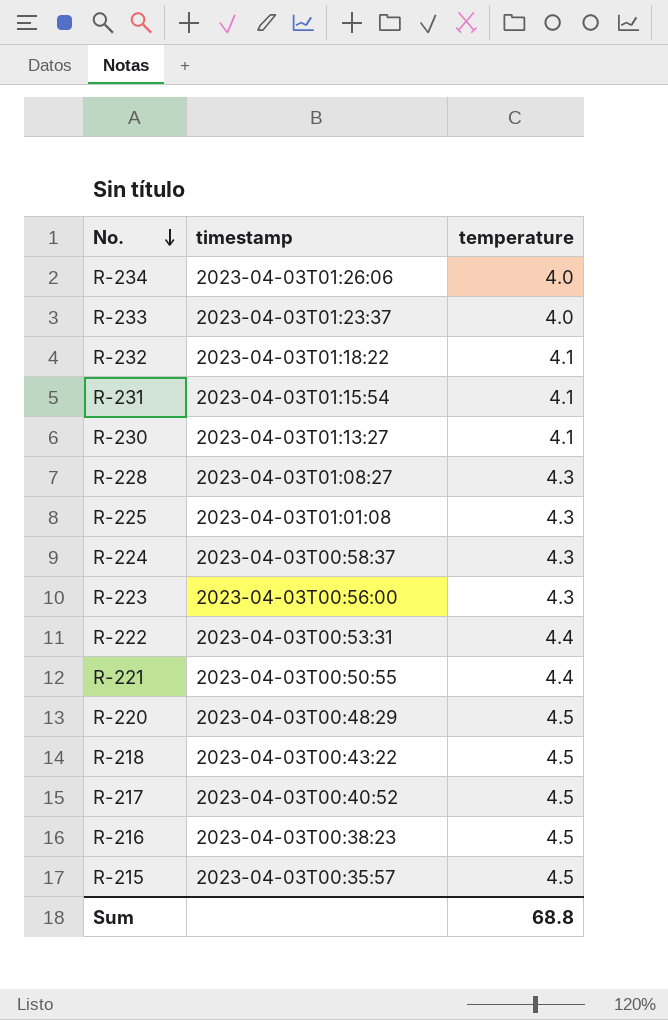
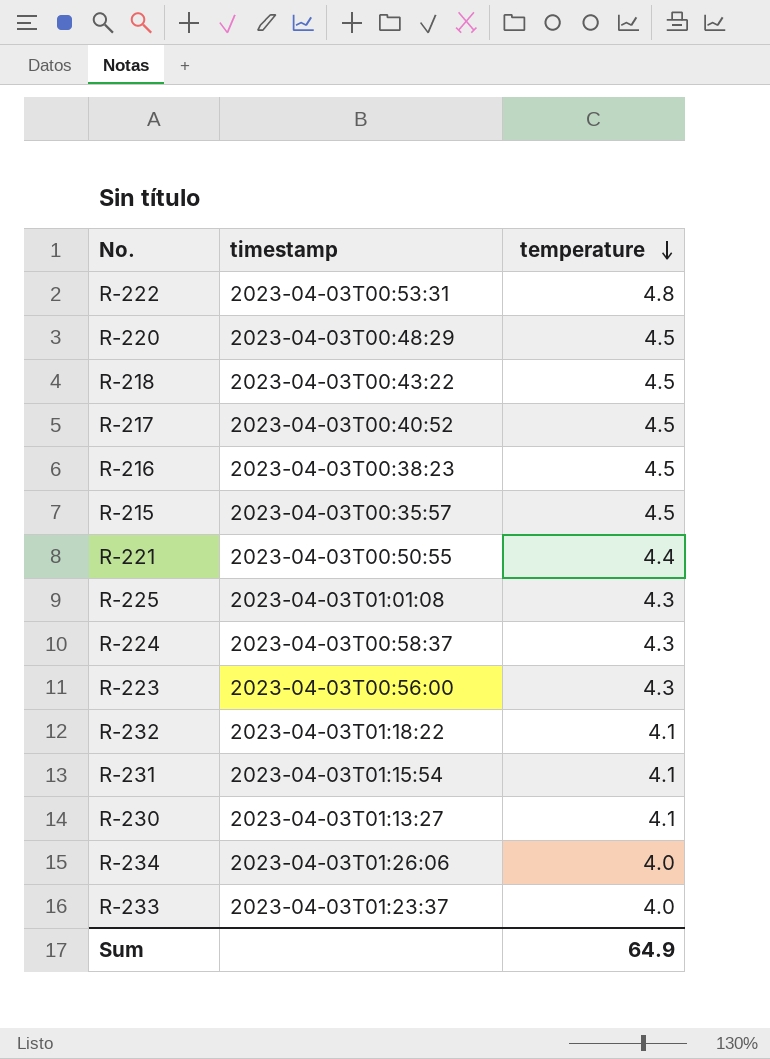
row order: No. descending -> temperature descending
row R-228: 2023-04-03T01:08:27 | 4.3 -> none
R-222 | temperature: 4.4 -> 4.8
Sum | temperature: 68.8 -> 64.9

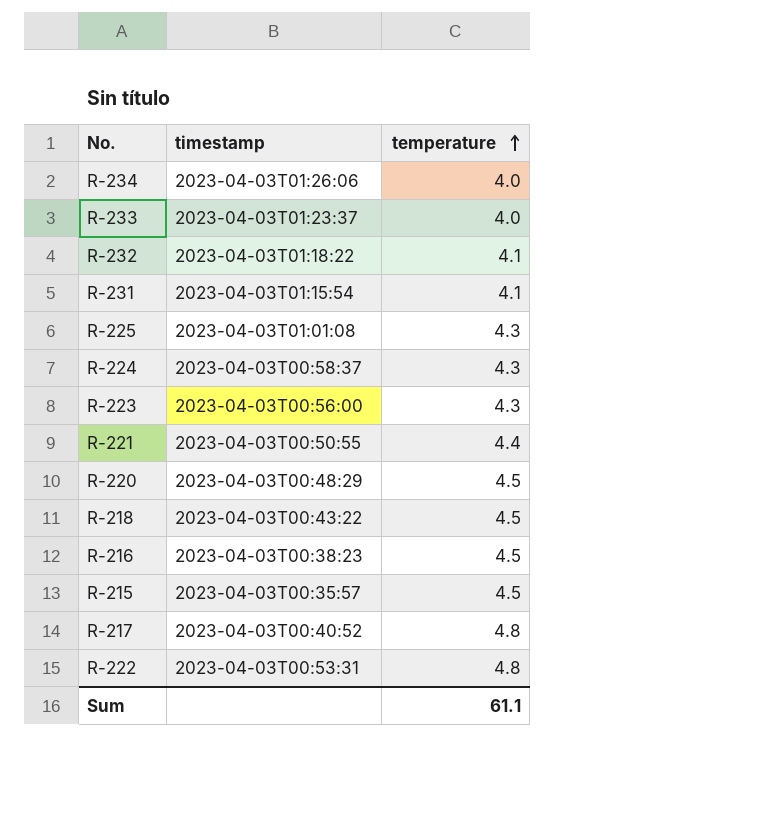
row order: temperature descending -> temperature ascending
row R-230: 2023-04-03T01:13:27 | 4.1 -> none
R-217 | temperature: 4.5 -> 4.8
Sum | temperature: 64.9 -> 61.1

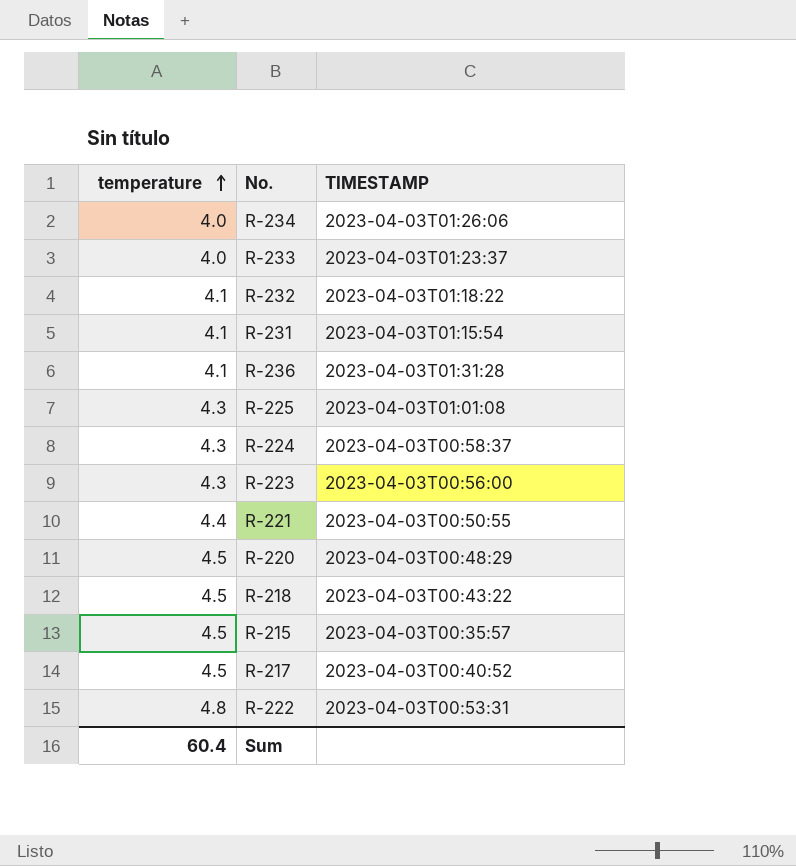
column temperature | position: 3 -> 1
column name: timestamp -> TIMESTAMP
row R-216: 2023-04-03T00:38:23 | 4.5 -> none
row R-236: none -> 4.1 | 2023-04-03T01:31:28
R-217 | temperature: 4.8 -> 4.5
Sum | temperature: 61.1 -> 60.4

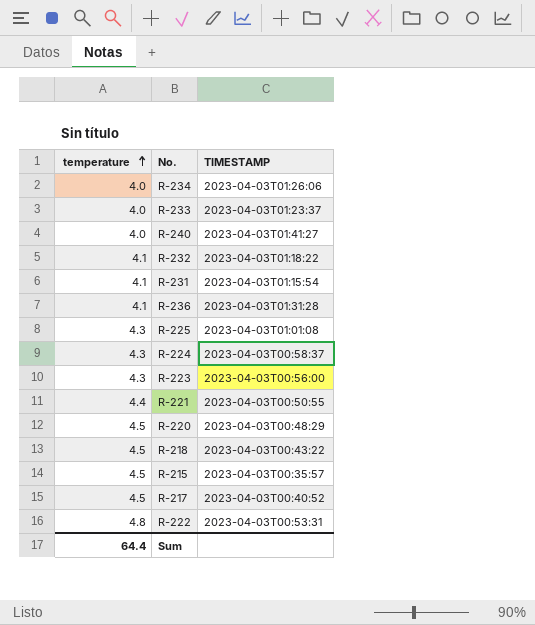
row R-240: none -> 4.0 | 2023-04-03T01:41:27
Sum | temperature: 60.4 -> 64.4

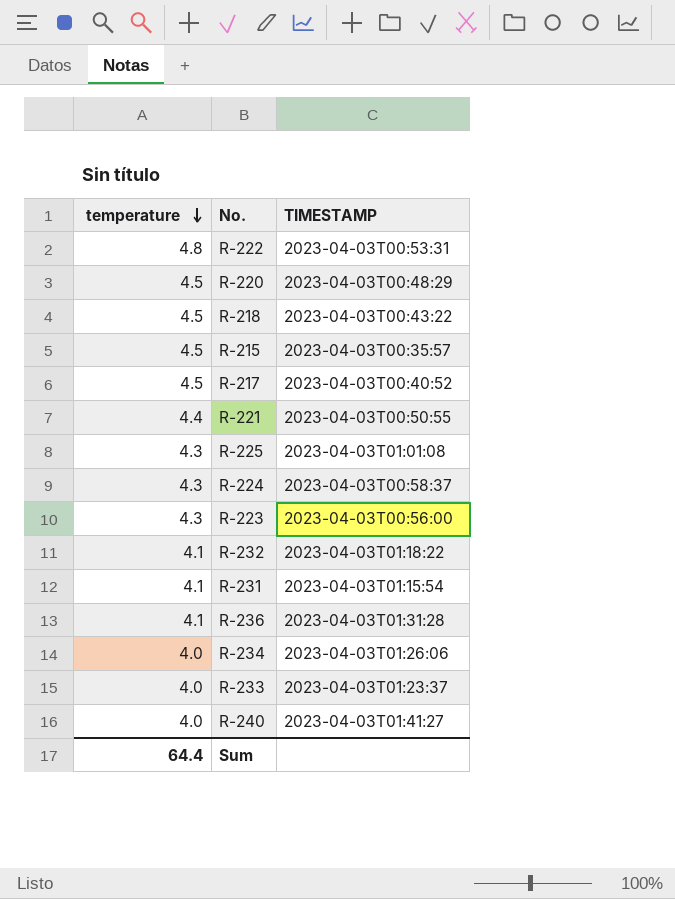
row order: temperature ascending -> temperature descending

